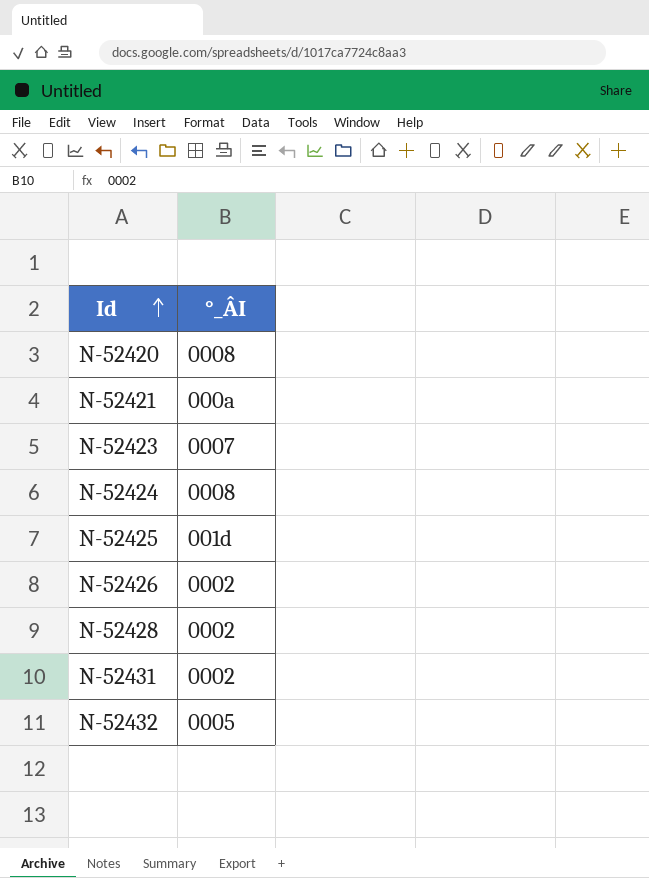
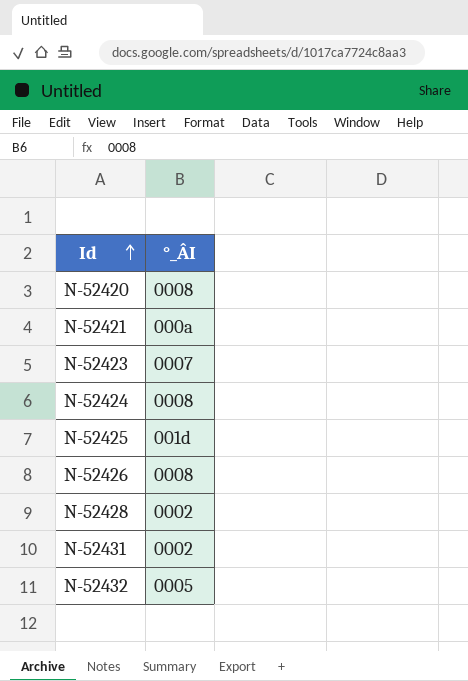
N-52426 | °_ÂI: 0002 -> 0008

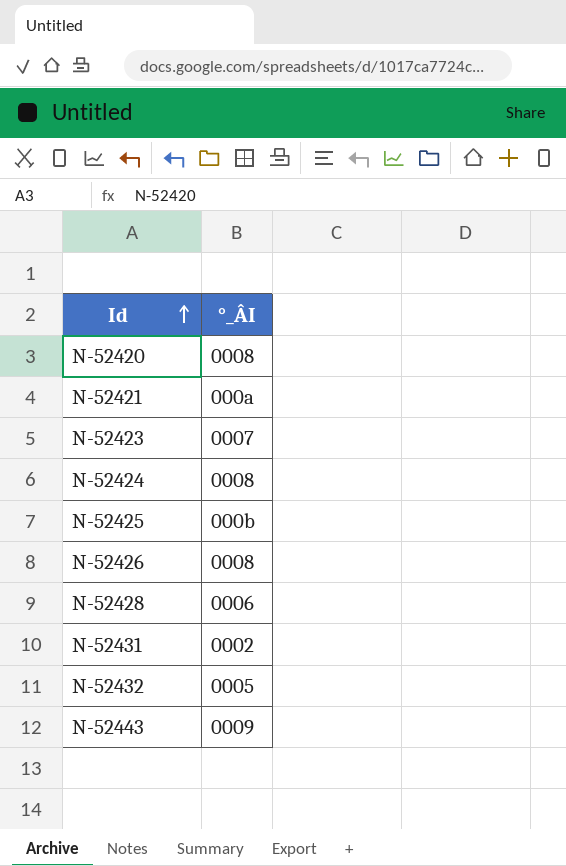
N-52425 | °_ÂI: 001d -> 000b
N-52428 | °_ÂI: 0002 -> 0006
row N-52443: none -> 0009

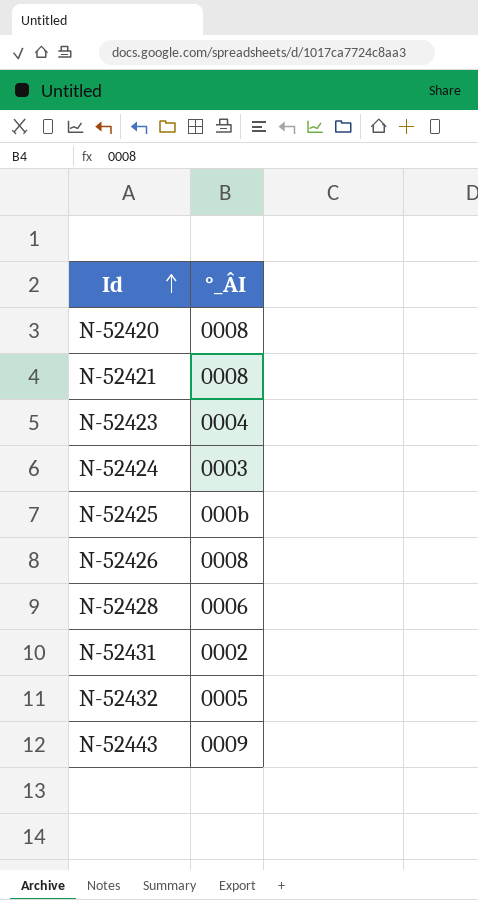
N-52421 | °_ÂI: 000a -> 0008
N-52423 | °_ÂI: 0007 -> 0004
N-52424 | °_ÂI: 0008 -> 0003

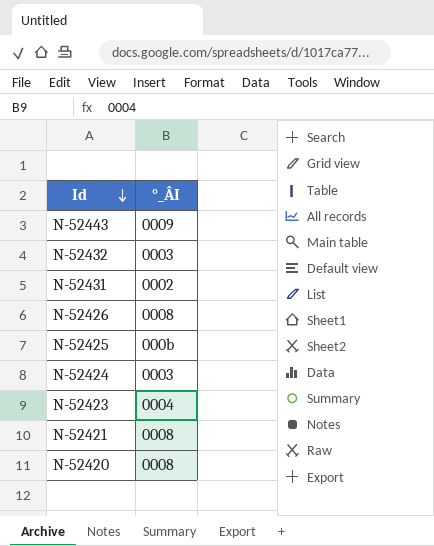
row order: Id ascending -> Id descending
row N-52428: 0006 -> none
N-52432 | °_ÂI: 0005 -> 0003

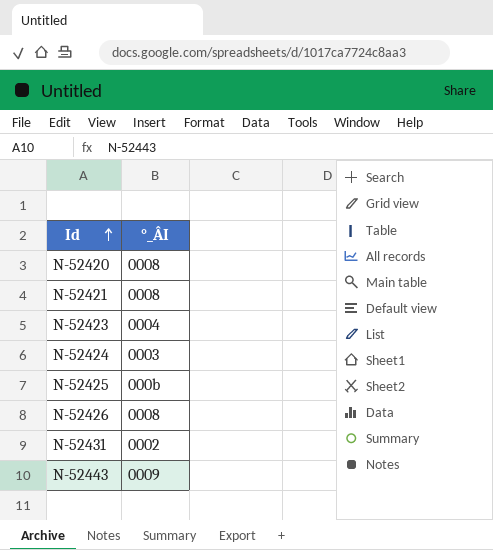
row order: Id descending -> Id ascending
row N-52432: 0003 -> none

